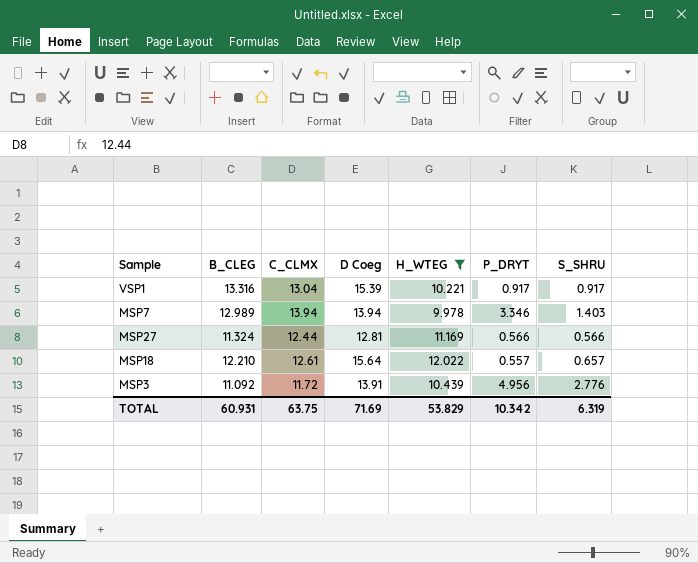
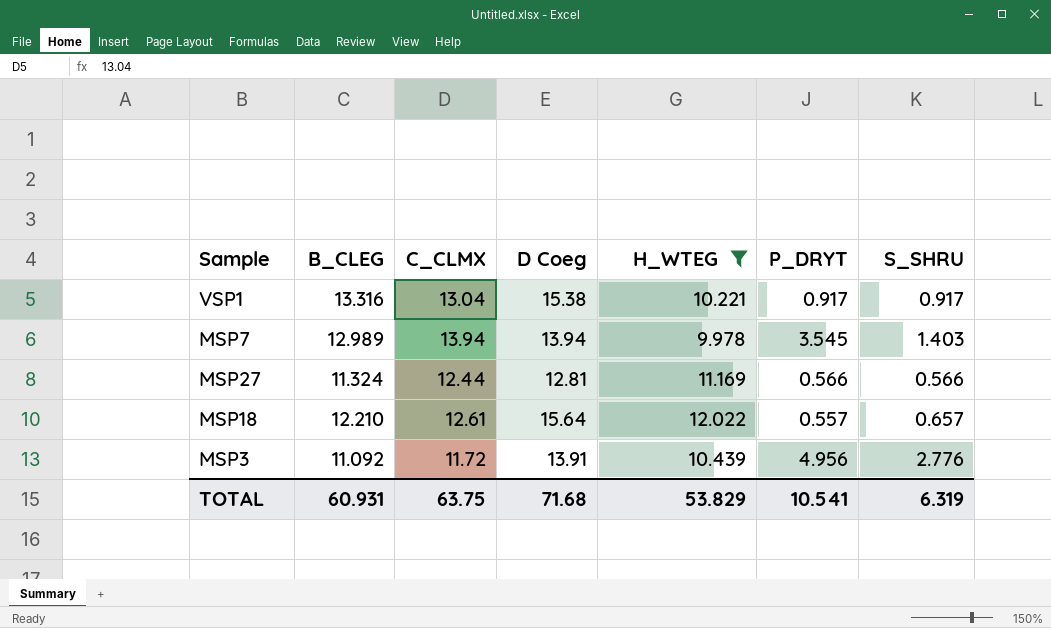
VSP1 | D Coeg: 15.39 -> 15.38
MSP7 | P_DRYT: 3.346 -> 3.545
TOTAL | D Coeg: 71.69 -> 71.68
TOTAL | P_DRYT: 10.342 -> 10.541

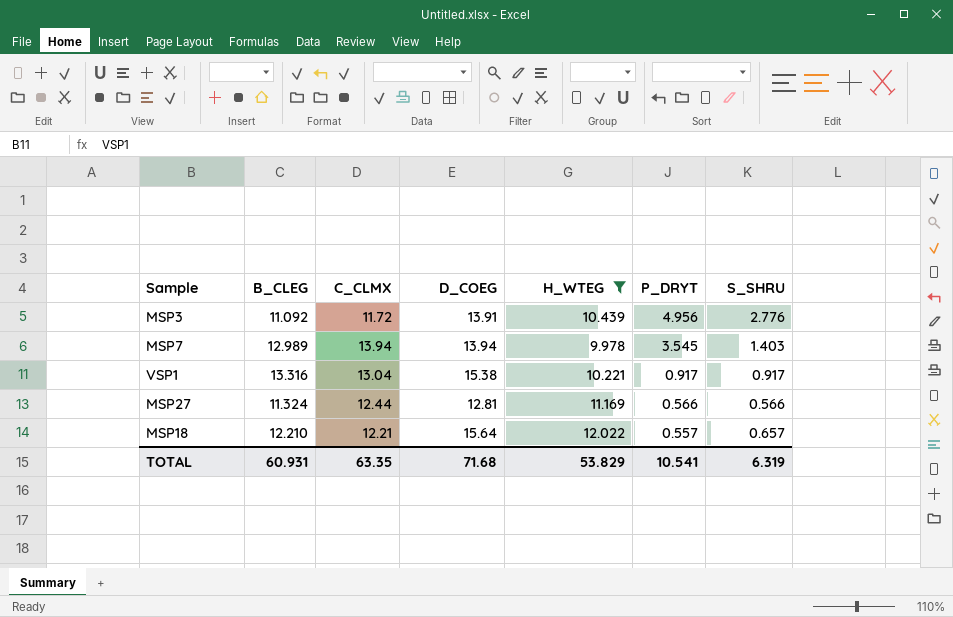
row order: none -> P_DRYT descending
column name: D Coeg -> D_COEG
MSP18 | C_CLMX: 12.61 -> 12.21
TOTAL | C_CLMX: 63.75 -> 63.35

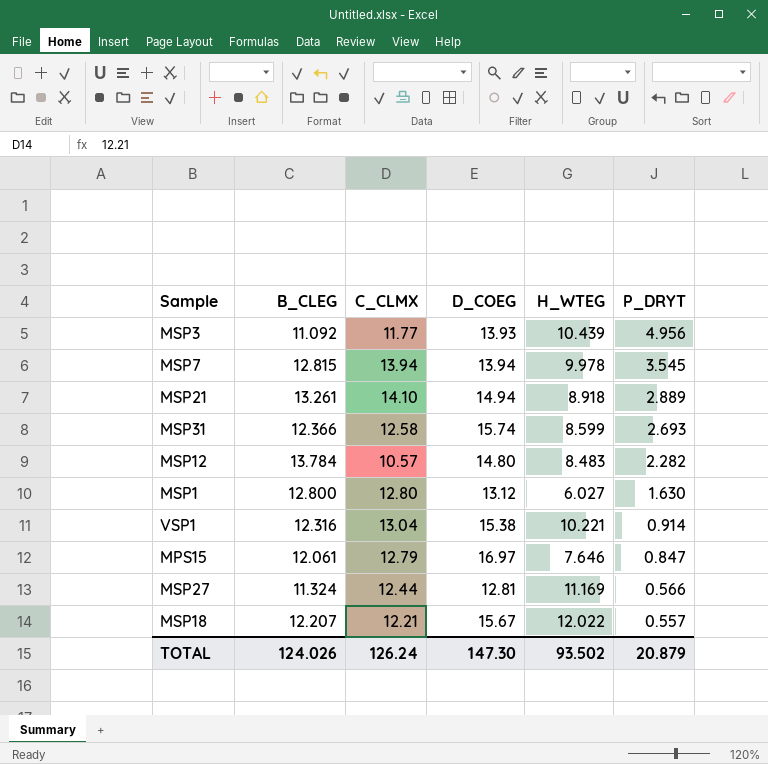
filter: H_WTEG >= 9.978 -> none
column S_SHRU | position: 7 -> none
MSP3 | C_CLMX: 11.72 -> 11.77
MSP3 | D_COEG: 13.91 -> 13.93
MSP7 | B_CLEG: 12.989 -> 12.815
VSP1 | B_CLEG: 13.316 -> 12.316
VSP1 | P_DRYT: 0.917 -> 0.914
MSP18 | B_CLEG: 12.210 -> 12.207
MSP18 | D_COEG: 15.64 -> 15.67
TOTAL | B_CLEG: 60.931 -> 124.026
TOTAL | C_CLMX: 63.35 -> 126.24
TOTAL | D_COEG: 71.68 -> 147.30
TOTAL | H_WTEG: 53.829 -> 93.502
TOTAL | P_DRYT: 10.541 -> 20.879

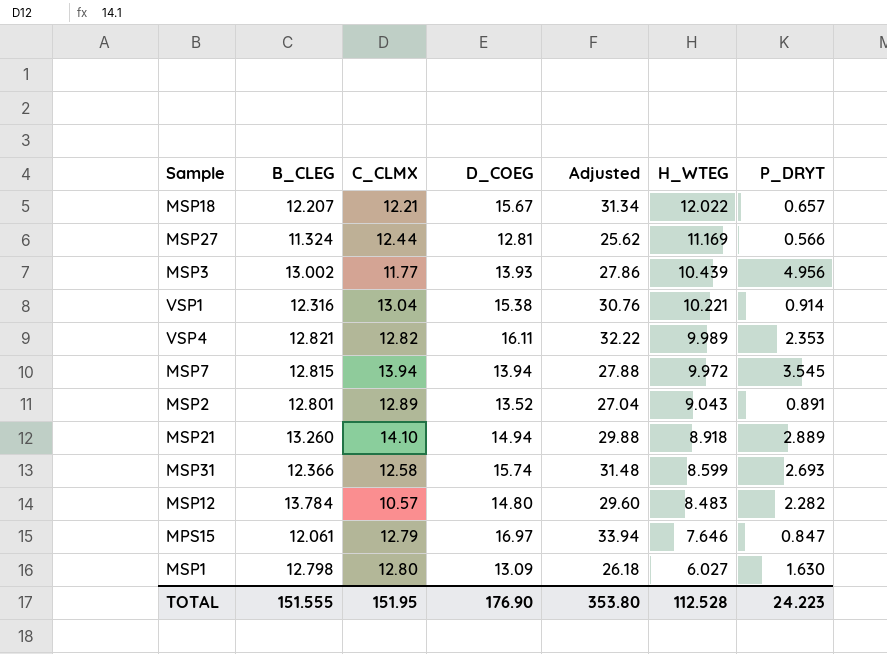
row order: P_DRYT descending -> H_WTEG descending
column Adjusted | formula: none -> [D_COEG] * 2
MSP18 | P_DRYT: 0.557 -> 0.657
MSP3 | B_CLEG: 11.092 -> 13.002
row VSP4: none -> 12.821 | 12.82 | 16.11 | 32.22 | 9.989 | 2.353
MSP7 | H_WTEG: 9.978 -> 9.972
row MSP2: none -> 12.801 | 12.89 | 13.52 | 27.04 | 9.043 | 0.891
MSP21 | B_CLEG: 13.261 -> 13.260
MSP1 | B_CLEG: 12.800 -> 12.798
MSP1 | D_COEG: 13.12 -> 13.09
TOTAL | B_CLEG: 124.026 -> 151.555
TOTAL | C_CLMX: 126.24 -> 151.95
TOTAL | D_COEG: 147.30 -> 176.90
TOTAL | H_WTEG: 93.502 -> 112.528
TOTAL | P_DRYT: 20.879 -> 24.223

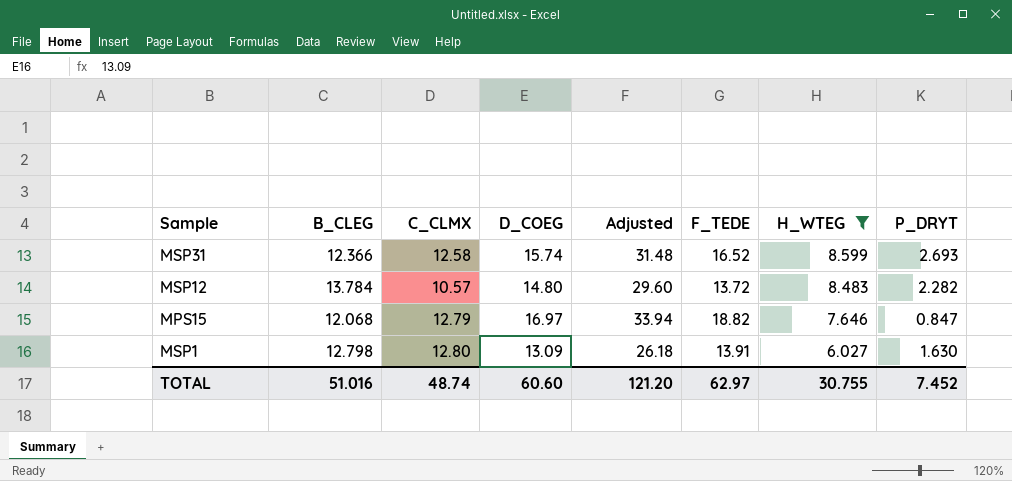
filter: none -> H_WTEG <= 8.599
column F_TEDE | position: none -> 6
MPS15 | B_CLEG: 12.061 -> 12.068
TOTAL | B_CLEG: 151.555 -> 51.016
TOTAL | C_CLMX: 151.95 -> 48.74
TOTAL | D_COEG: 176.90 -> 60.60
TOTAL | Adjusted: 353.80 -> 121.20
TOTAL | H_WTEG: 112.528 -> 30.755
TOTAL | P_DRYT: 24.223 -> 7.452

